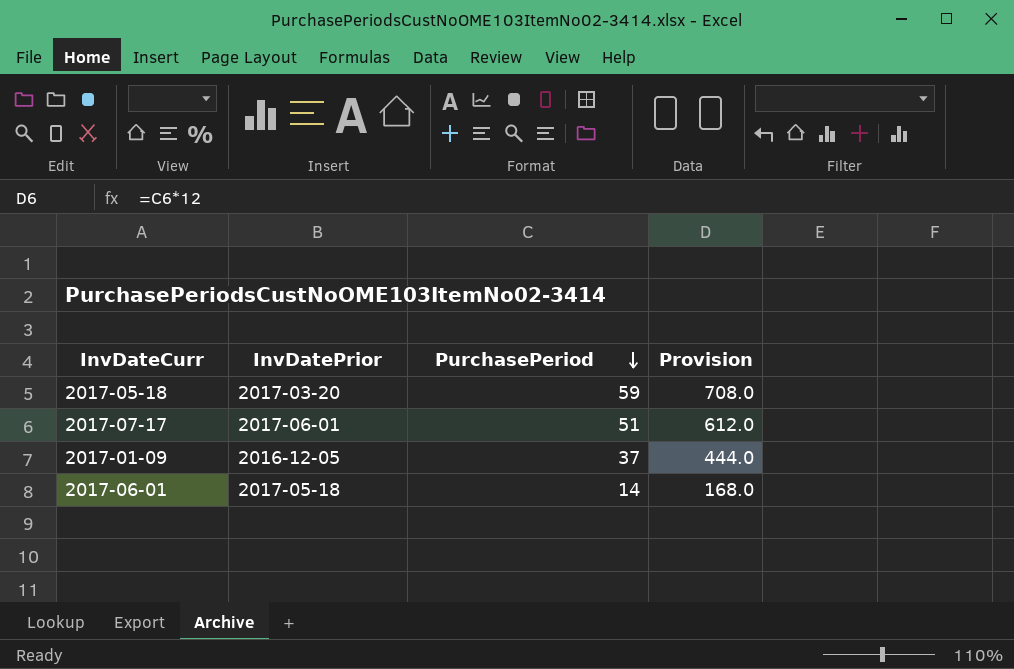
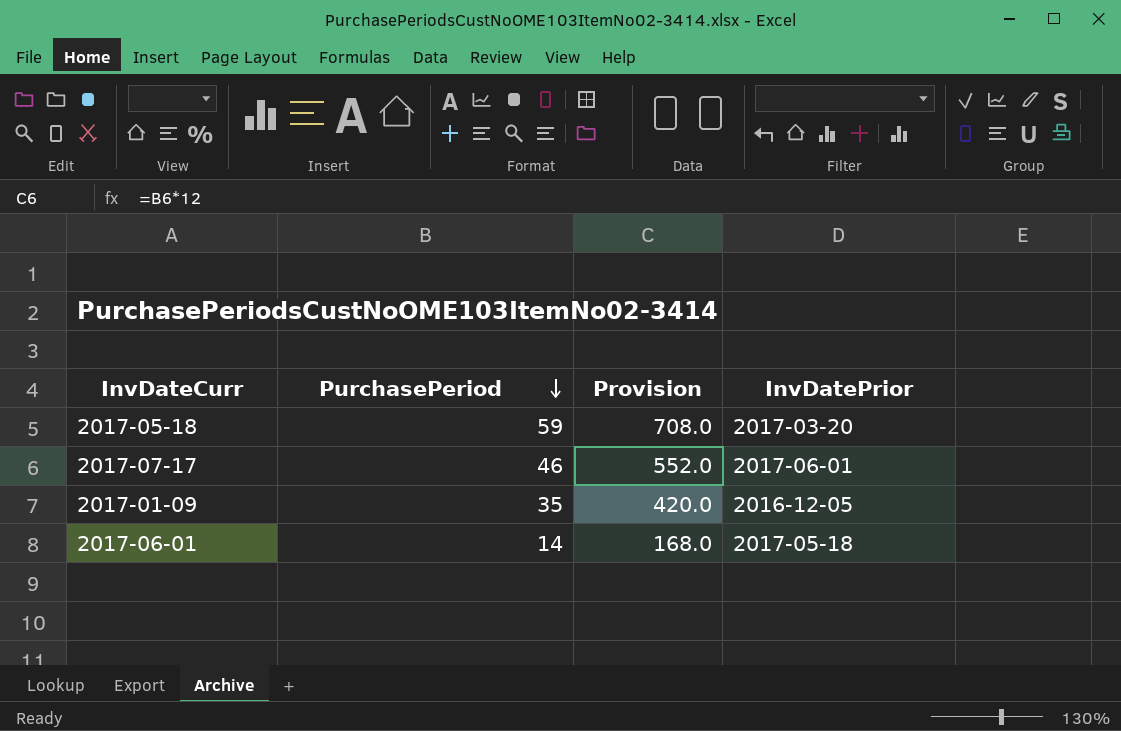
column InvDatePrior | position: 2 -> 4
2017-07-17 | PurchasePeriod: 51 -> 46
2017-07-17 | Provision: 612.0 -> 552.0
2017-01-09 | PurchasePeriod: 37 -> 35
2017-01-09 | Provision: 444.0 -> 420.0

